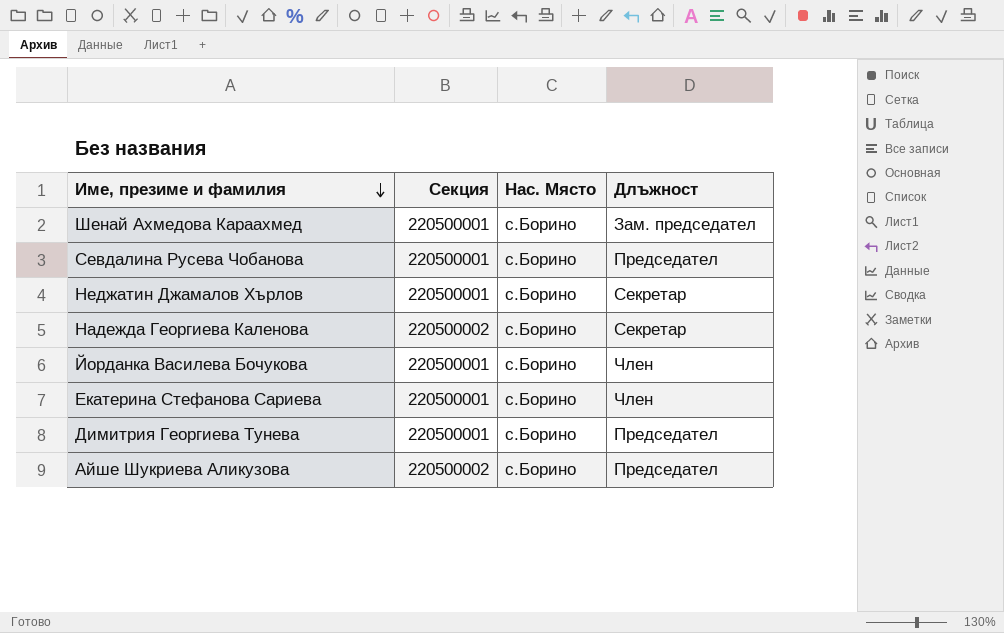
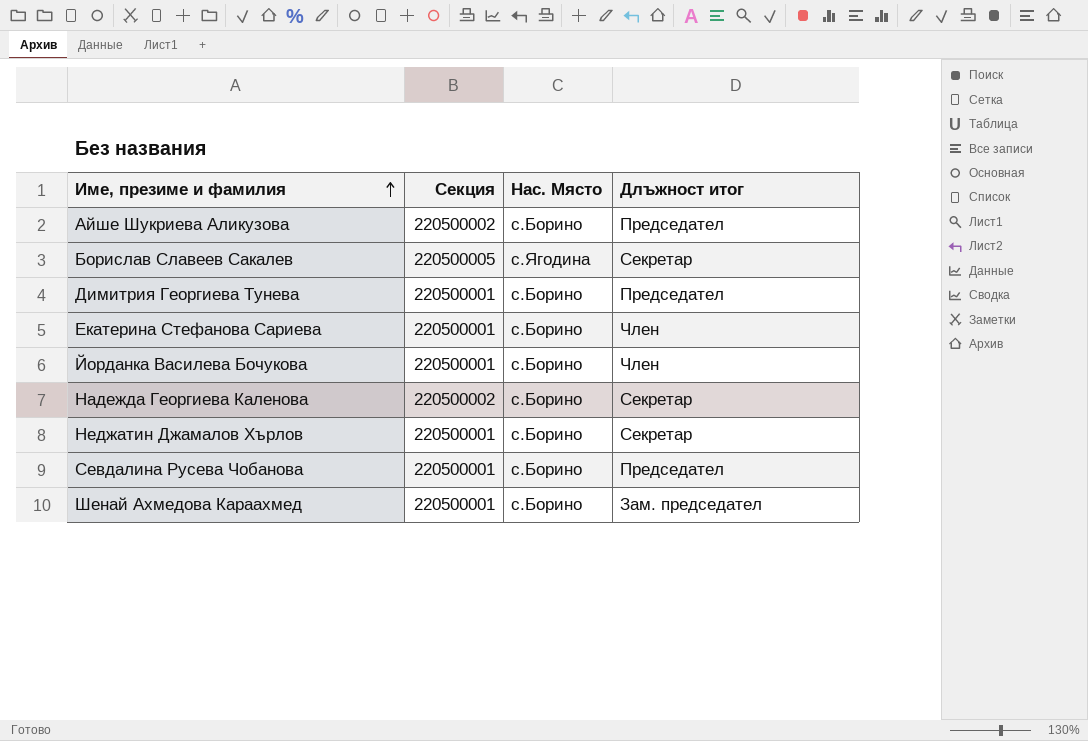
row order: Име, презиме и фамилия descending -> Име, презиме и фамилия ascending
column name: Длъжност -> Длъжност итог
row Борислав Славеев Сакалев: none -> 220500005 | с.Ягодина | Секретар

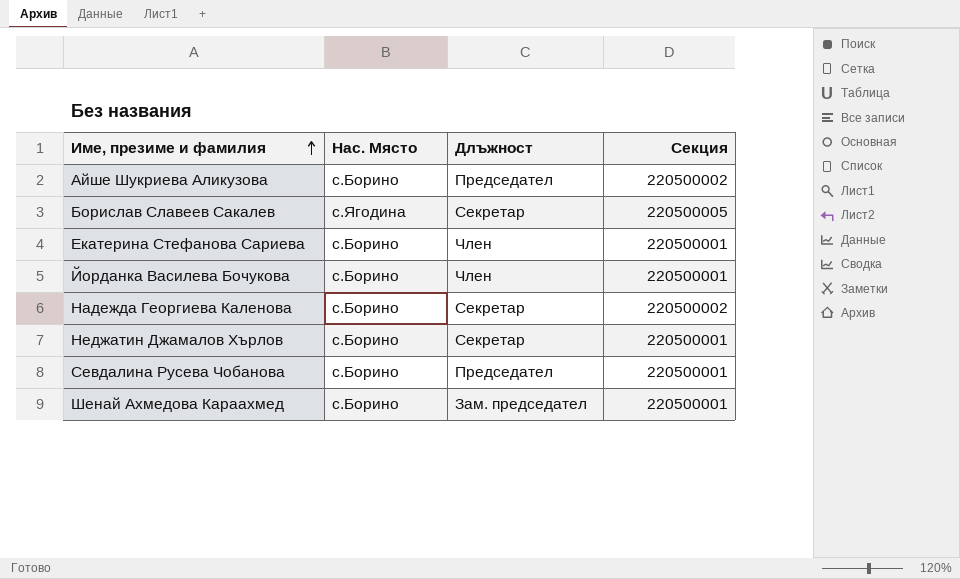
column name: Длъжност итог -> Длъжност
column Секция | position: 2 -> 4
row Димитрия Георгиева Тунева: 220500001 | с.Борино | Председател -> none

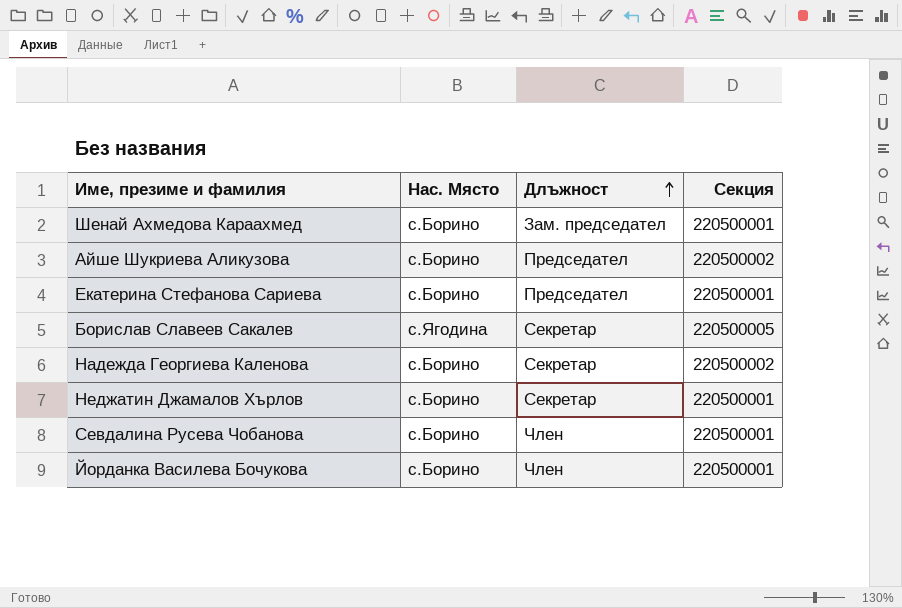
row order: Име, презиме и фамилия ascending -> Длъжност ascending
Екатерина Стефанова Сариева | Длъжност: Член -> Председател
Севдалина Русева Чобанова | Длъжност: Председател -> Член

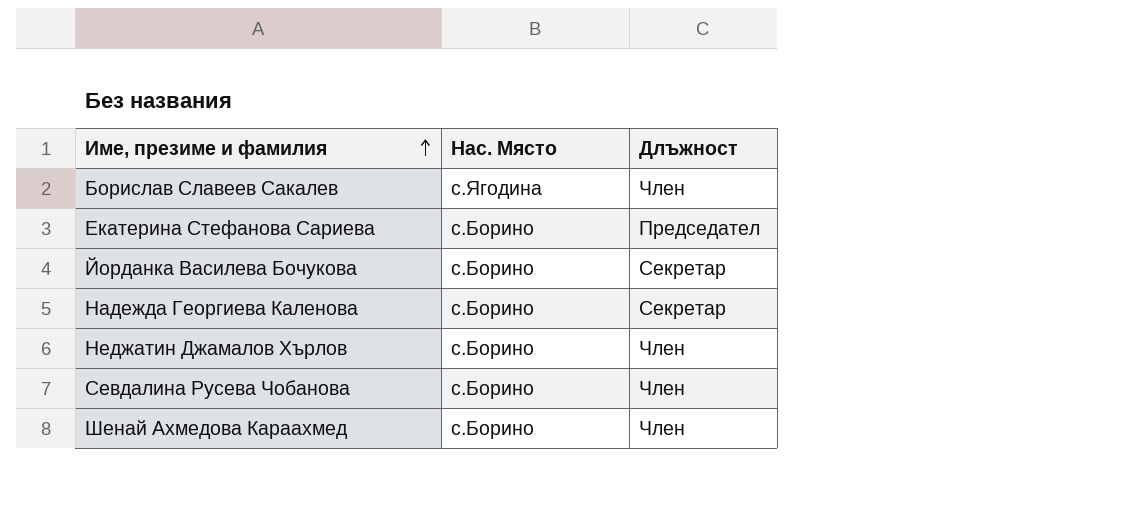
row order: Длъжност ascending -> Име, презиме и фамилия ascending
column Секция | position: 4 -> none
row Айше Шукриева Аликузова: с.Борино | Председател | 220500002 -> none
Борислав Славеев Сакалев | Длъжност: Секретар -> Член
Йорданка Василева Бочукова | Длъжност: Член -> Секретар
Неджатин Джамалов Хърлов | Длъжност: Секретар -> Член
Шенай Ахмедова Караахмед | Длъжност: Зам. председател -> Член

